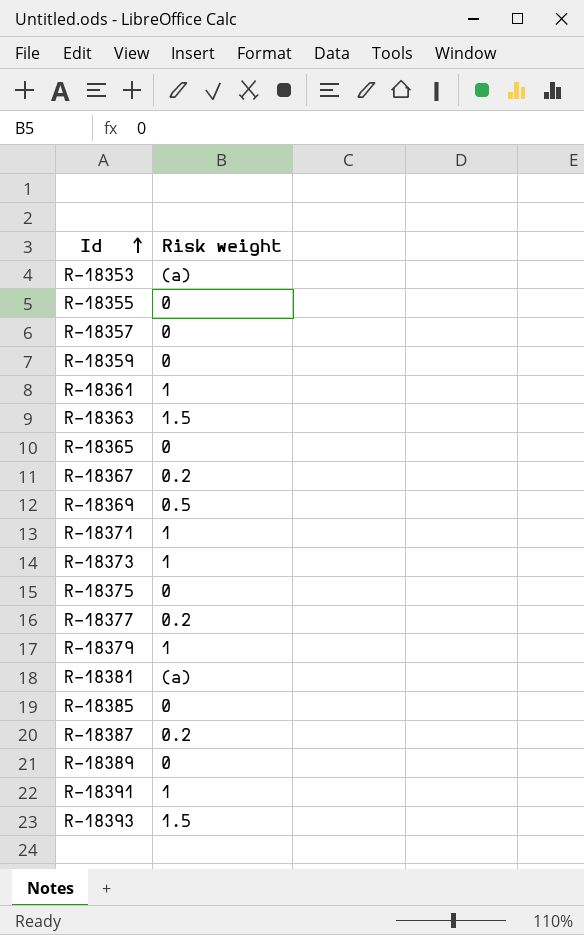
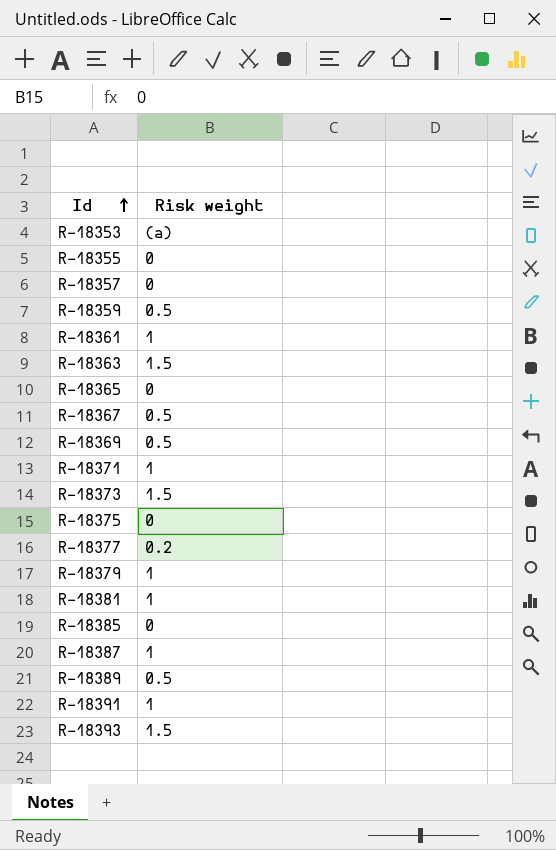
R-18359 | Risk weight: 0 -> 0.5
R-18367 | Risk weight: 0.2 -> 0.5
R-18373 | Risk weight: 1 -> 1.5
R-18381 | Risk weight: (a) -> 1
R-18387 | Risk weight: 0.2 -> 1
R-18389 | Risk weight: 0 -> 0.5

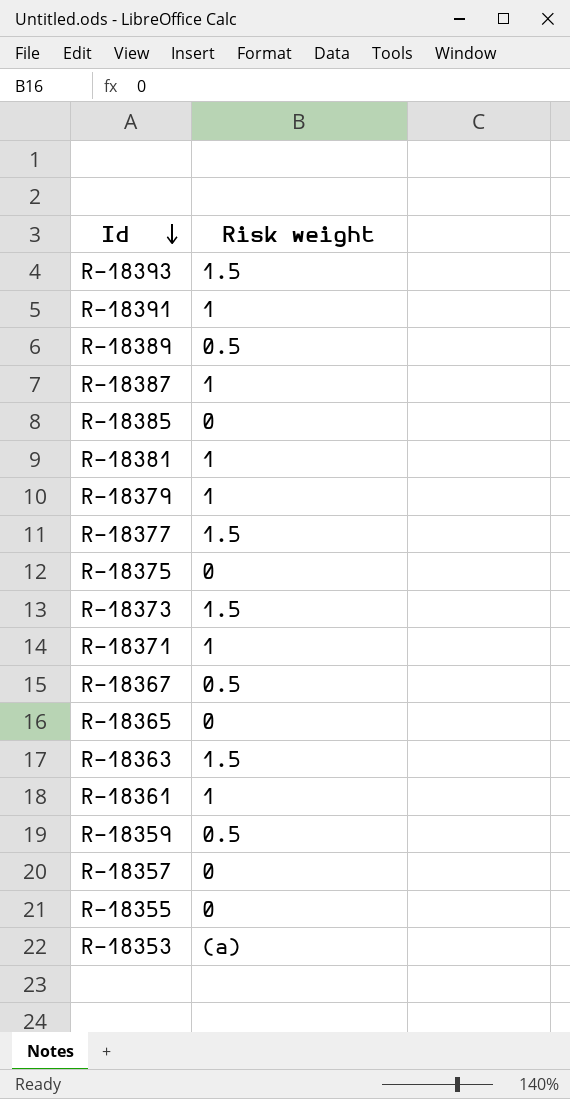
row order: Id ascending -> Id descending
row R-18369: 0.5 -> none
R-18377 | Risk weight: 0.2 -> 1.5

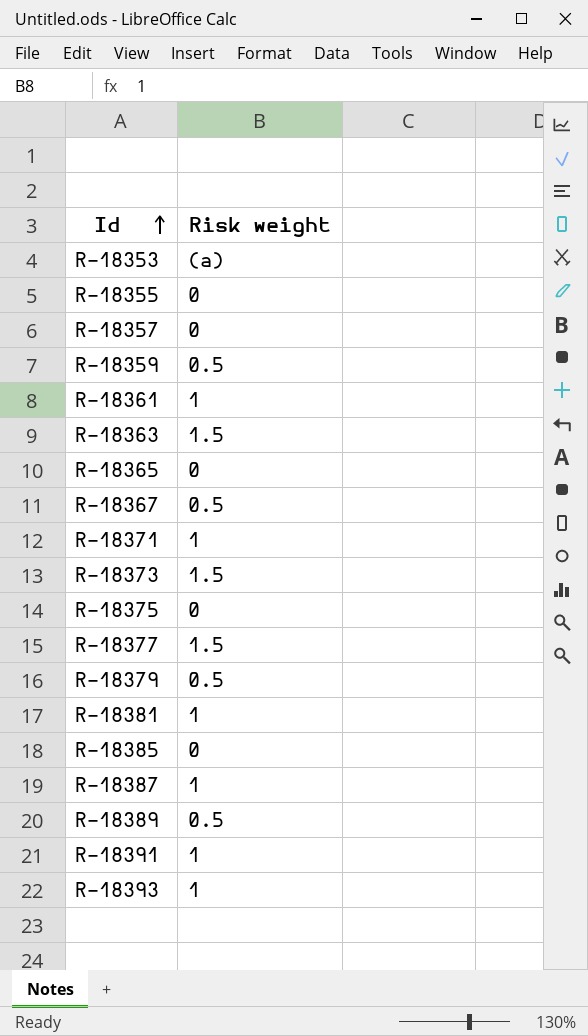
row order: Id descending -> Id ascending
R-18379 | Risk weight: 1 -> 0.5
R-18393 | Risk weight: 1.5 -> 1

